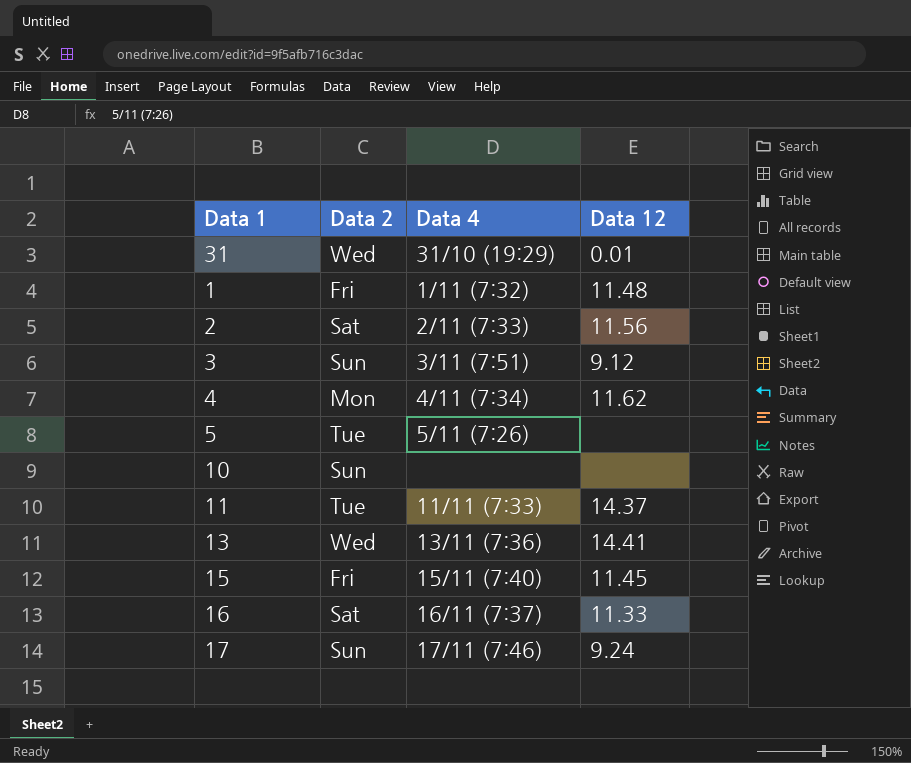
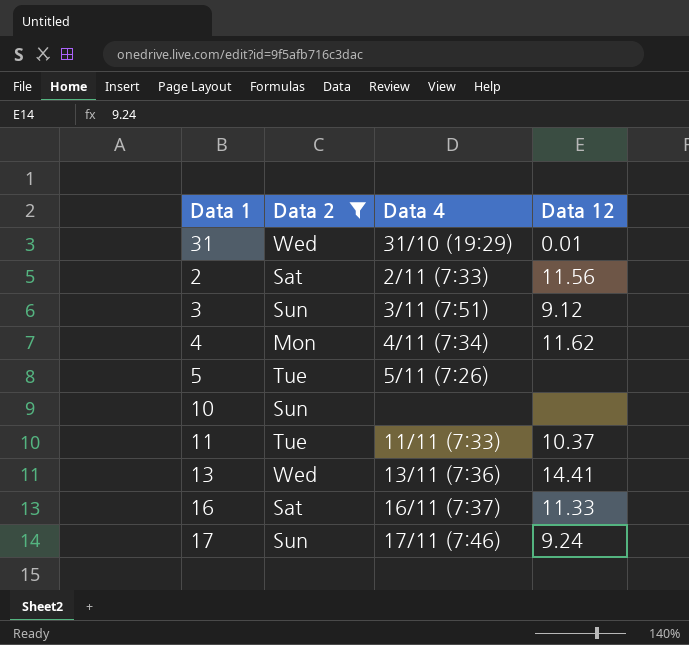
filter: none -> Data 2 != Fri
11 | Data 12: 14.37 -> 10.37

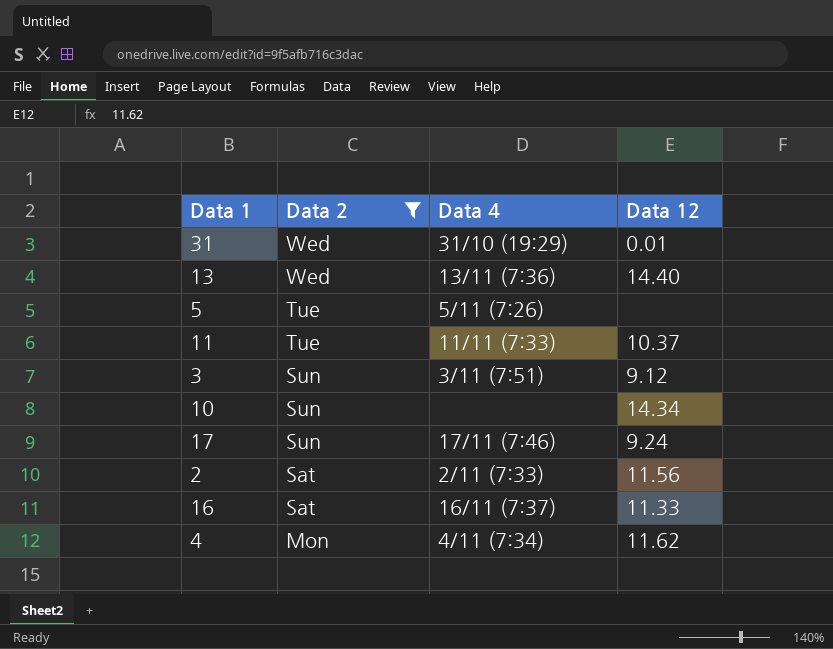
row order: none -> Data 2 descending
13 | Data 12: 14.41 -> 14.40
10 | Data 12: none -> 14.34

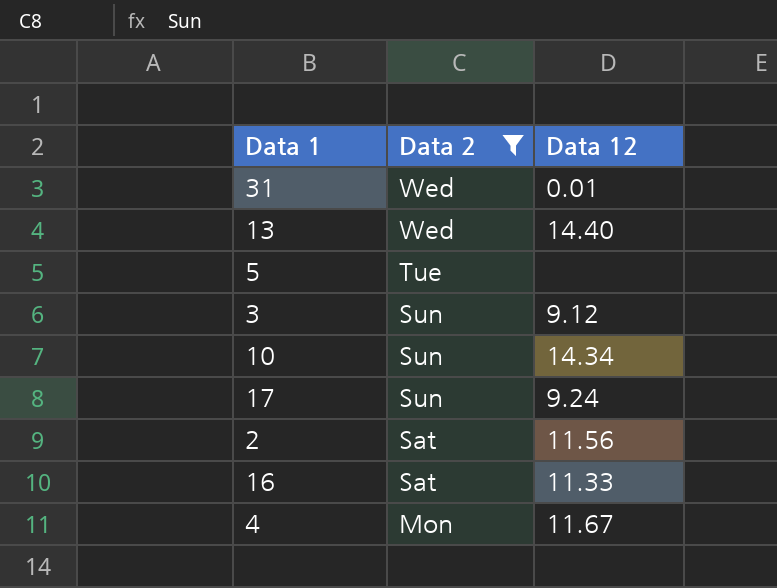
column Data 4 | position: 3 -> none
row 11: Tue | 11/11 (7:33) | 10.37 -> none
4 | Data 12: 11.62 -> 11.67

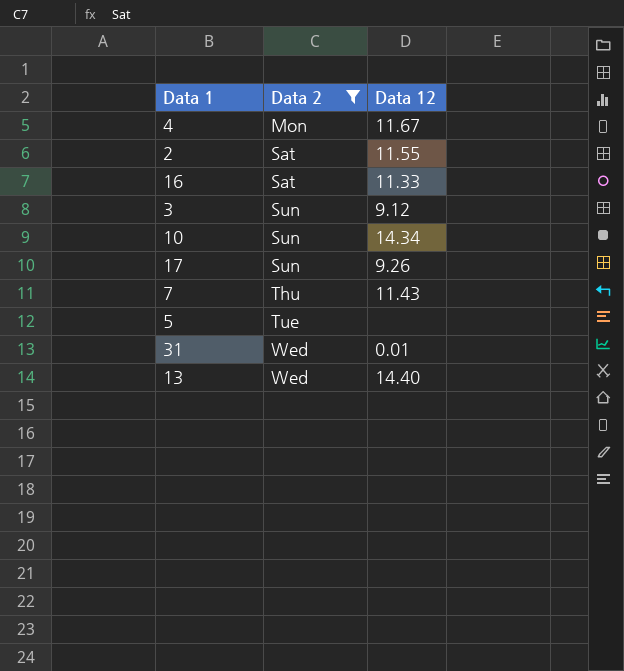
row order: Data 2 descending -> Data 2 ascending
2 | Data 12: 11.56 -> 11.55
17 | Data 12: 9.24 -> 9.26
row 7: none -> Thu | 11.43

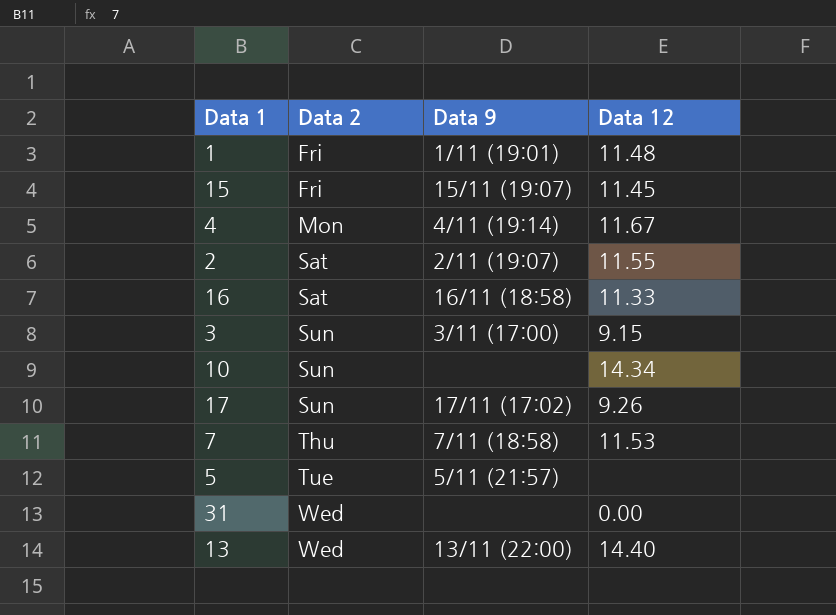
filter: Data 2 != Fri -> none
column Data 9 | position: none -> 3
3 | Data 12: 9.12 -> 9.15
7 | Data 12: 11.43 -> 11.53
31 | Data 12: 0.01 -> 0.00

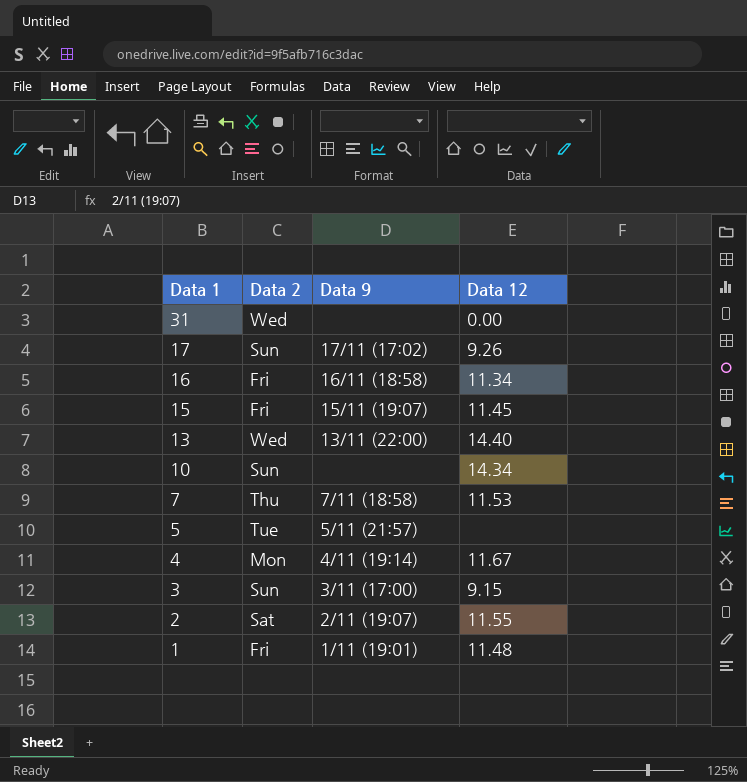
row order: Data 2 ascending -> Data 1 descending
16 | Data 2: Sat -> Fri
16 | Data 12: 11.33 -> 11.34

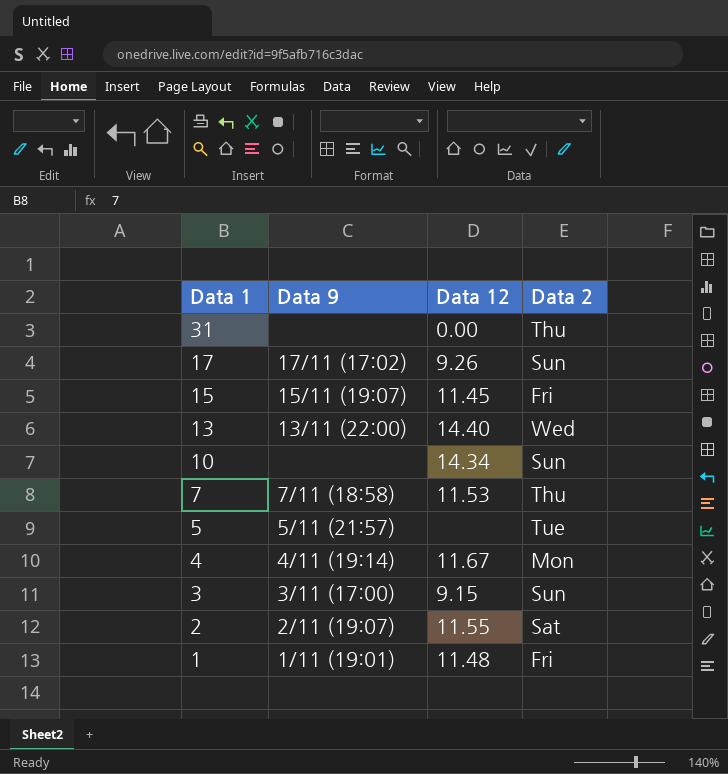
column Data 2 | position: 2 -> 4
row 16: Fri | 16/11 (18:58) | 11.34 -> none
31 | Data 2: Wed -> Thu

